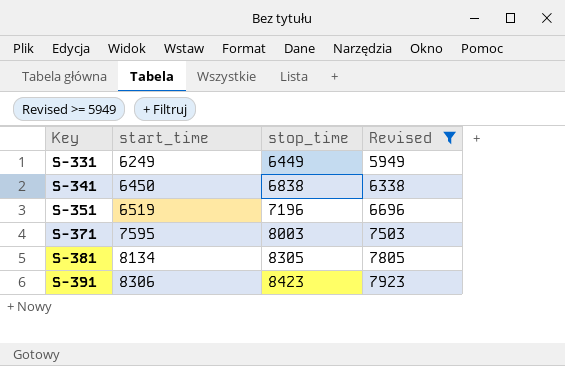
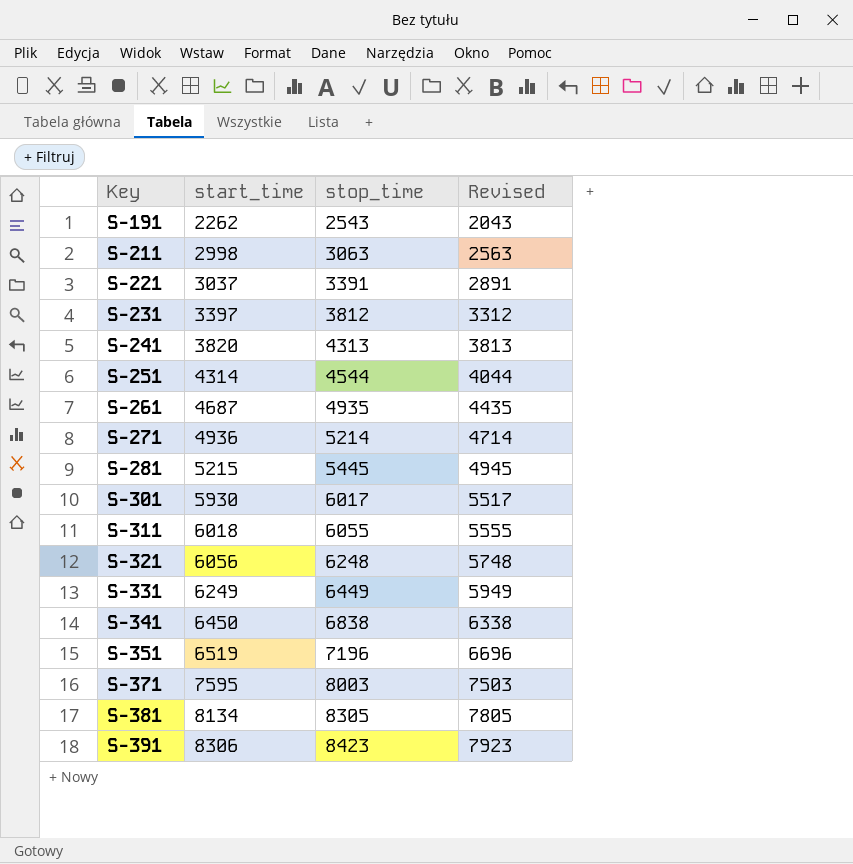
filter: Revised >= 5949 -> none

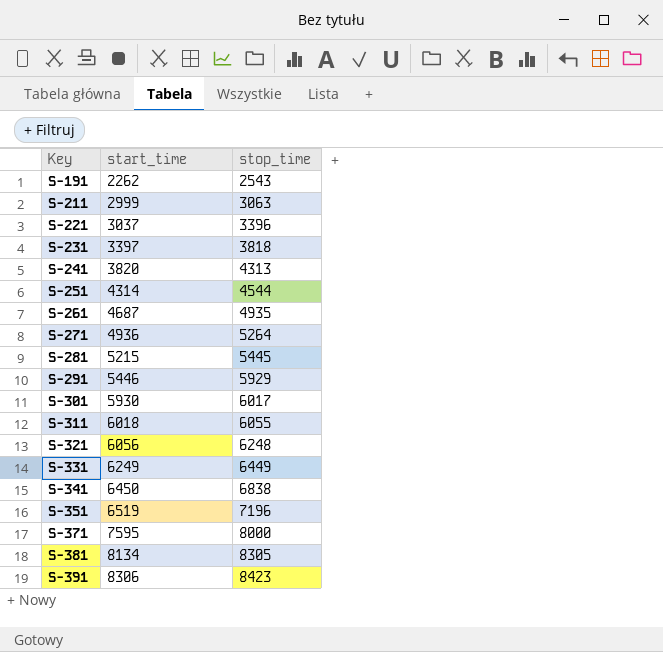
column Revised | formula: [stop_time] - 500 -> none
S-211 | start_time: 2998 -> 2999
S-221 | stop_time: 3391 -> 3396
S-231 | stop_time: 3812 -> 3818
S-271 | stop_time: 5214 -> 5264
row S-291: none -> 5446 | 5929
S-371 | stop_time: 8003 -> 8000

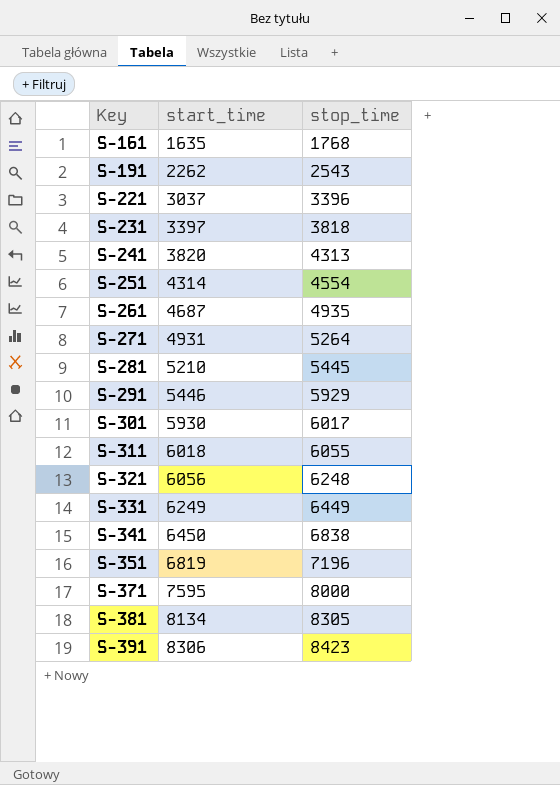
row S-211: 2999 | 3063 -> none
row S-161: none -> 1635 | 1768
S-251 | stop_time: 4544 -> 4554
S-271 | start_time: 4936 -> 4931
S-281 | start_time: 5215 -> 5210
S-351 | start_time: 6519 -> 6819

